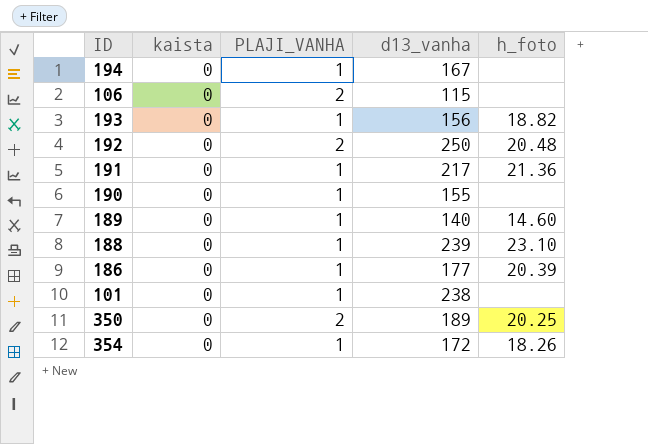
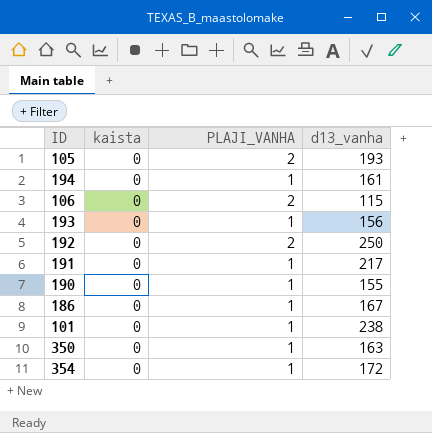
column h_foto | position: 5 -> none
row 189: 0 | 1 | 140 | 14.60 -> none
row 188: 0 | 1 | 239 | 23.10 -> none
row 105: none -> 0 | 2 | 193
194 | d13_vanha: 167 -> 161
186 | d13_vanha: 177 -> 167
350 | PLAJI_VANHA: 2 -> 1
350 | d13_vanha: 189 -> 163

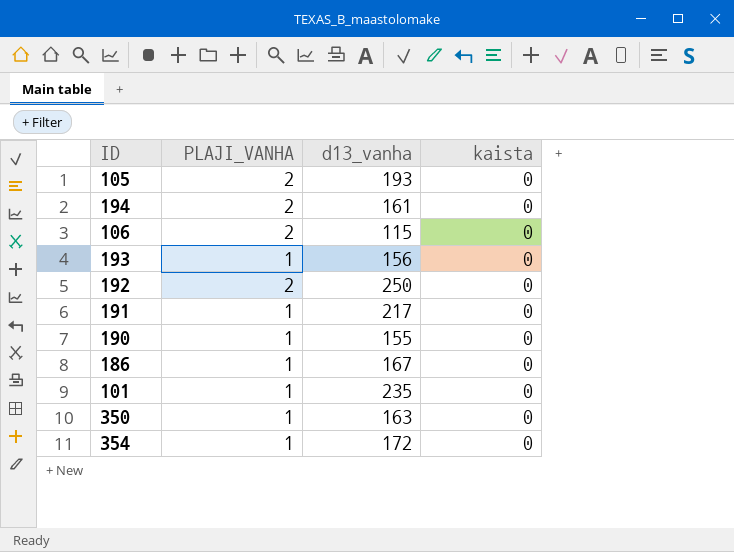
column kaista | position: 2 -> 4
194 | PLAJI_VANHA: 1 -> 2
101 | d13_vanha: 238 -> 235

